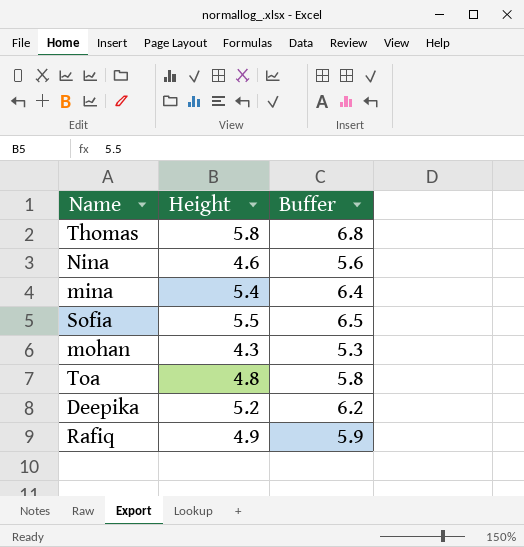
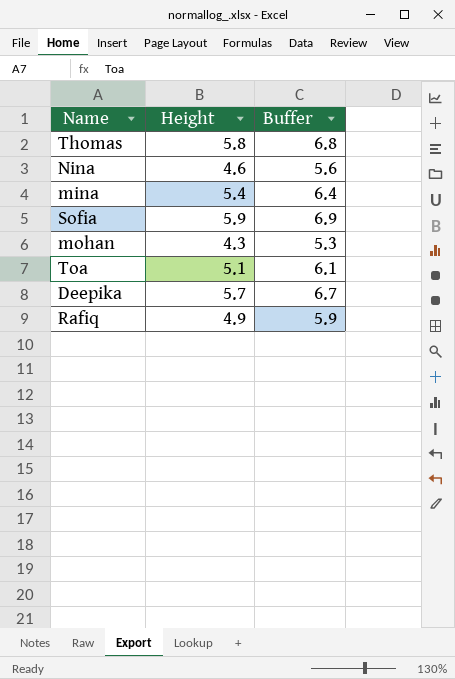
Sofia | Height: 5.5 -> 5.9
Sofia | Buffer: 6.5 -> 6.9
Toa | Height: 4.8 -> 5.1
Toa | Buffer: 5.8 -> 6.1
Deepika | Height: 5.2 -> 5.7
Deepika | Buffer: 6.2 -> 6.7

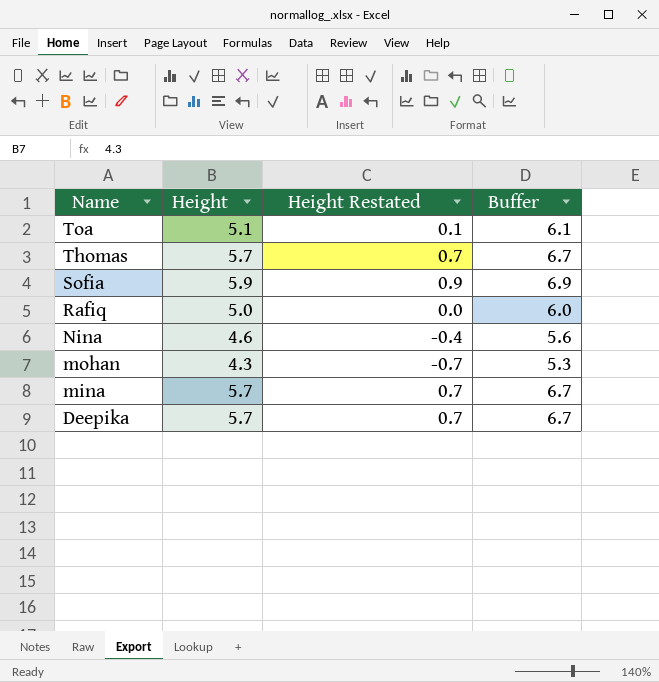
row order: none -> Name descending
column Height Restated | formula: none -> [Height] - 5
Thomas | Height: 5.8 -> 5.7
Thomas | Buffer: 6.8 -> 6.7
Rafiq | Height: 4.9 -> 5.0
Rafiq | Buffer: 5.9 -> 6.0
mina | Height: 5.4 -> 5.7
mina | Buffer: 6.4 -> 6.7

